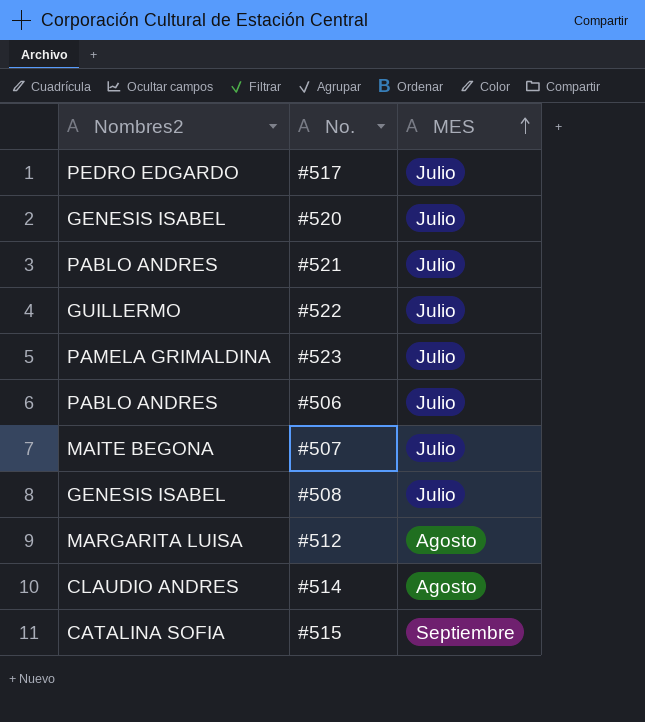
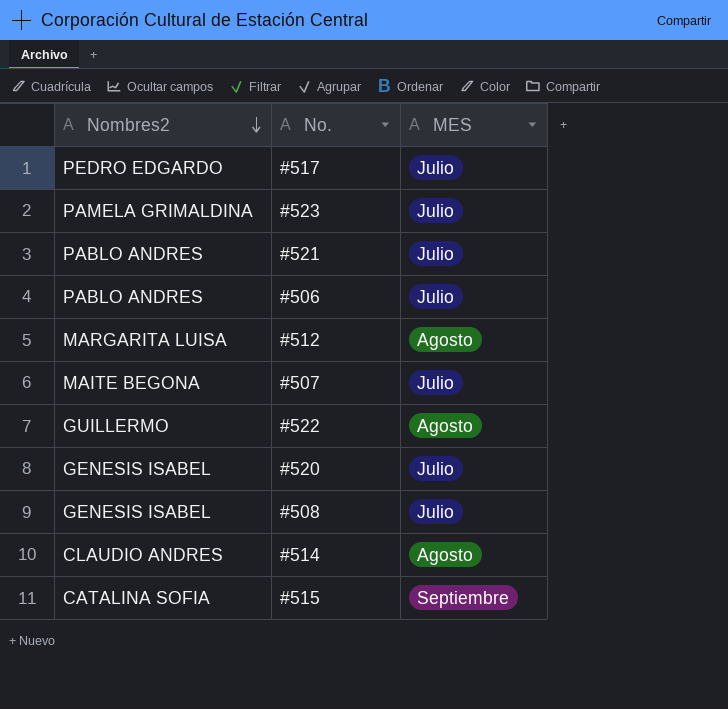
row order: MES ascending -> Nombres2 descending
#522 | MES: Julio -> Agosto

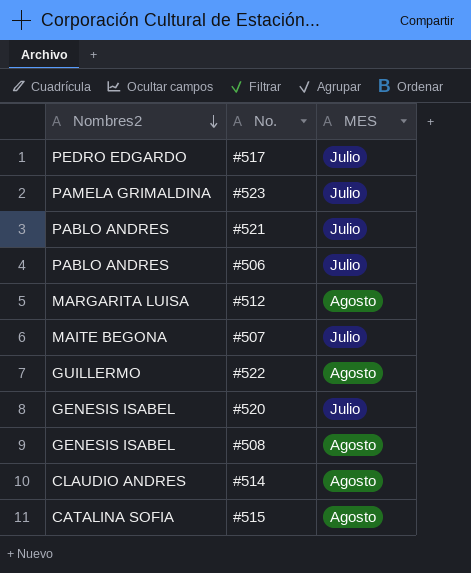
#508 | MES: Julio -> Agosto
#515 | MES: Septiembre -> Agosto

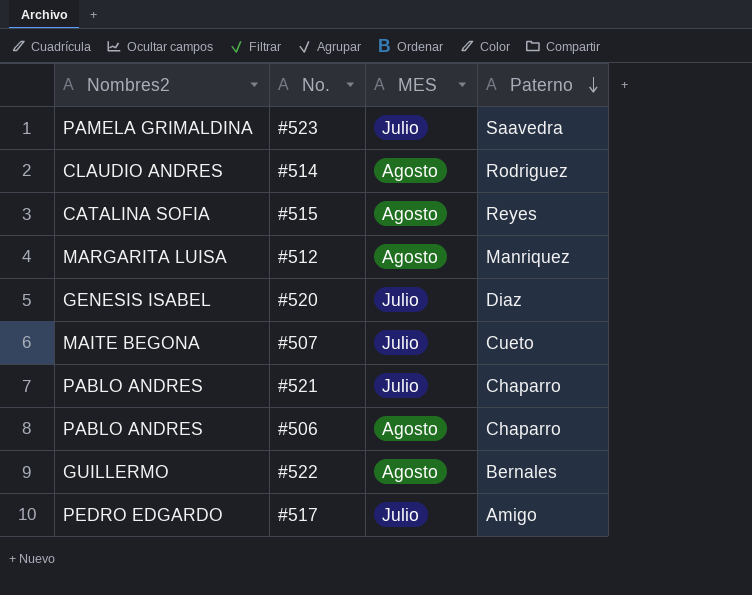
row order: Nombres2 descending -> Paterno descending
column Paterno | position: none -> 4
row #508: GENESIS ISABEL | Agosto -> none
#506 | MES: Julio -> Agosto

